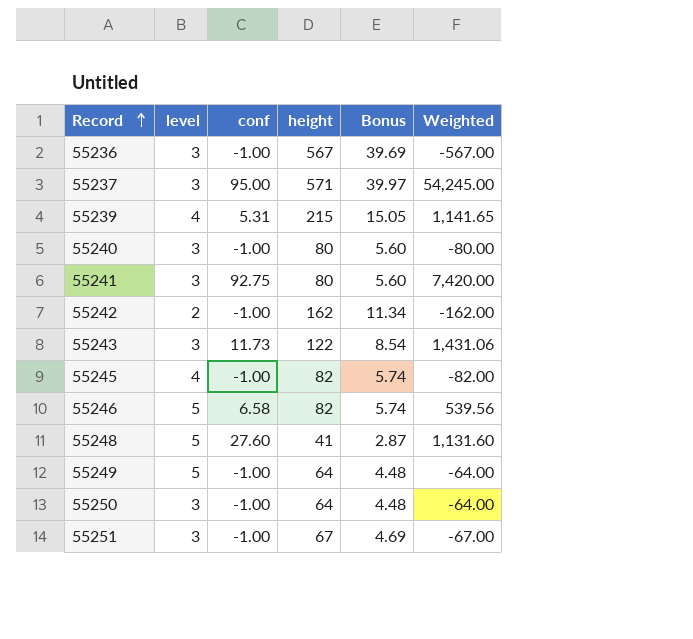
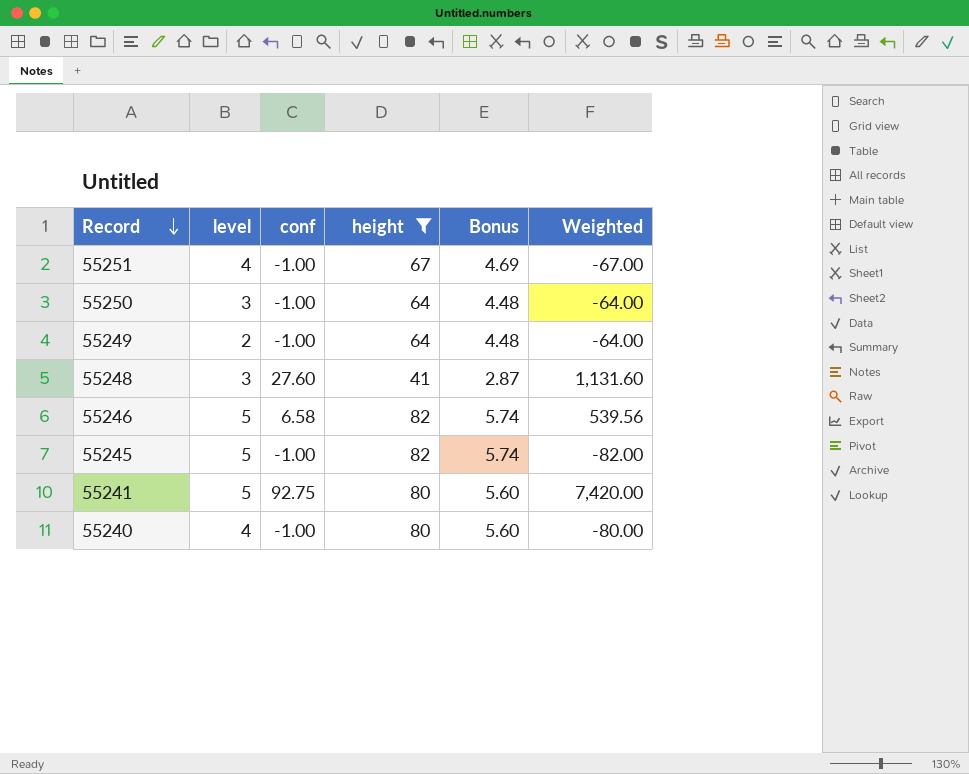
filter: none -> height <= 82
row order: Record ascending -> Record descending
55251 | level: 3 -> 4
55249 | level: 5 -> 2
55248 | level: 5 -> 3
55245 | level: 4 -> 5
55241 | level: 3 -> 5
55240 | level: 3 -> 4

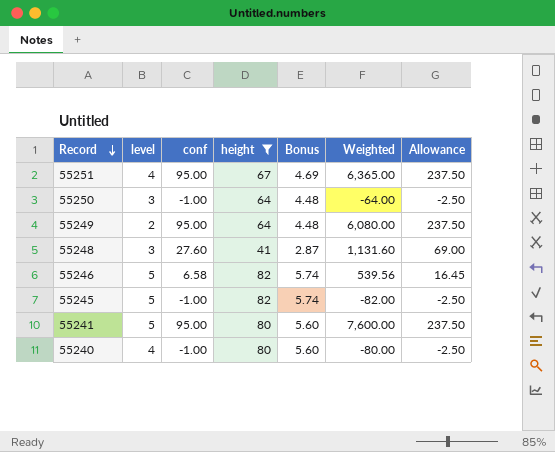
column Allowance | formula: none -> [conf] * 2.5
55251 | conf: -1.00 -> 95.00
55251 | Weighted: -67.00 -> 6,365.00
55249 | conf: -1.00 -> 95.00
55249 | Weighted: -64.00 -> 6,080.00
55241 | conf: 92.75 -> 95.00
55241 | Weighted: 7,420.00 -> 7,600.00

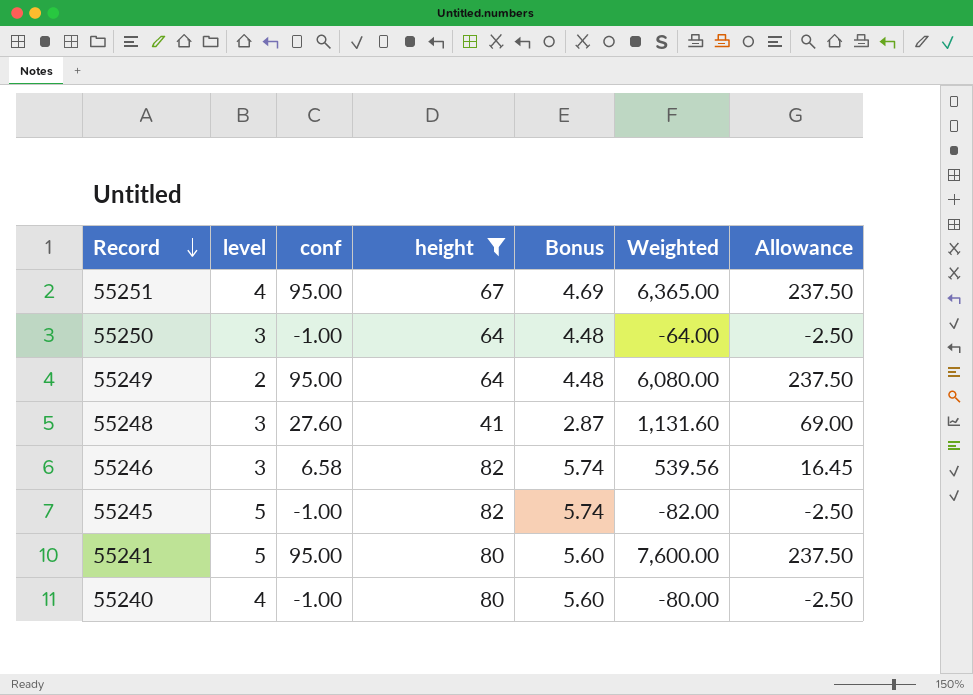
55246 | level: 5 -> 3

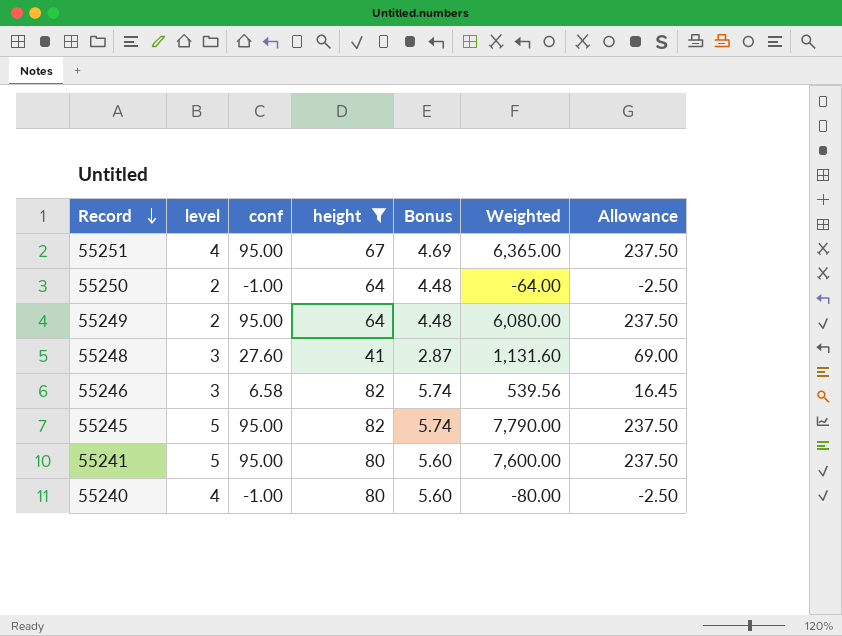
55250 | level: 3 -> 2
55245 | conf: -1.00 -> 95.00
55245 | Weighted: -82.00 -> 7,790.00
55245 | Allowance: -2.50 -> 237.50

